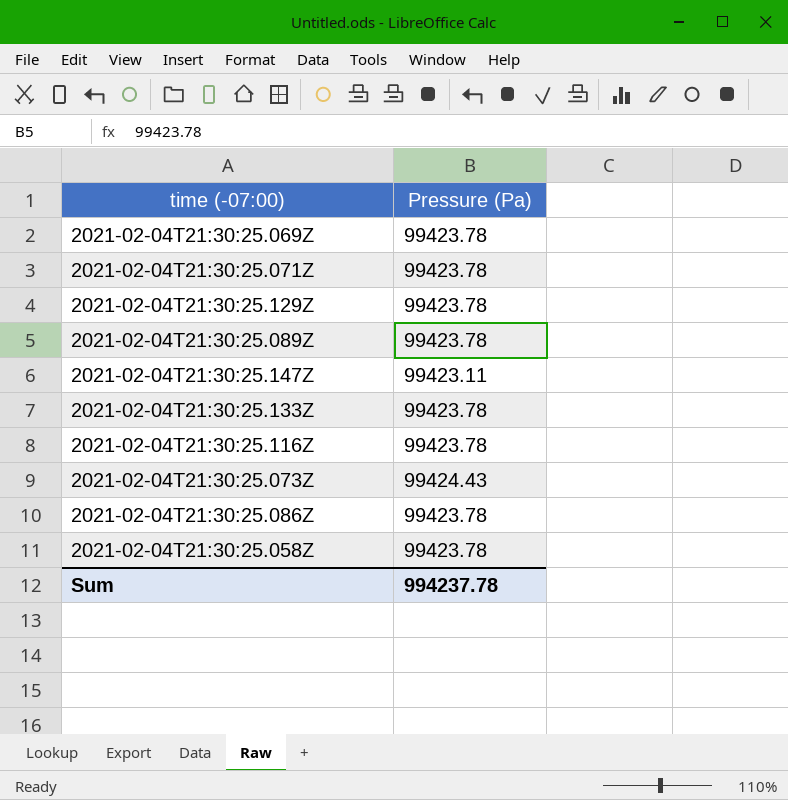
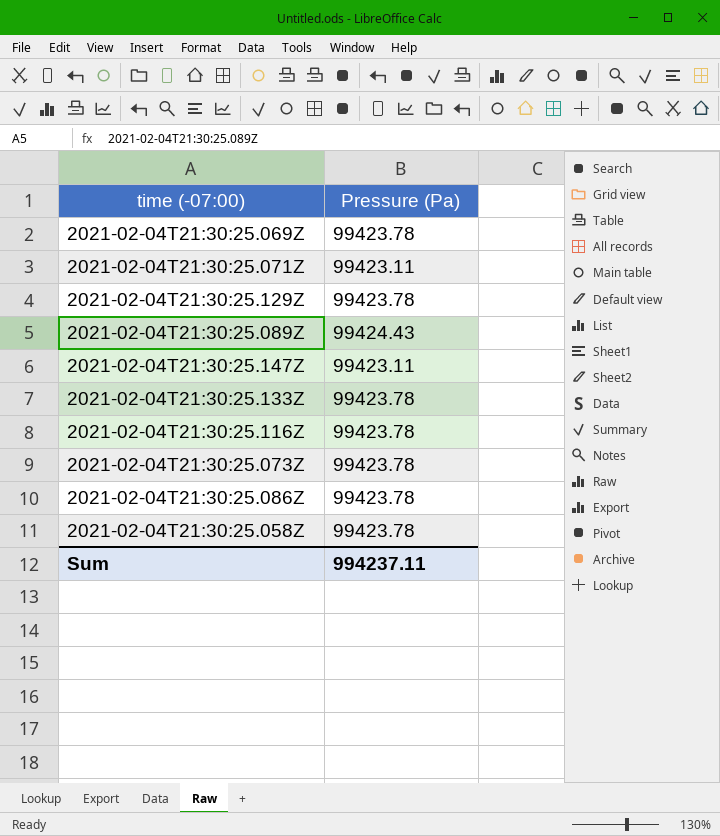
2021-02-04T21:30:25.071Z | Pressure (Pa): 99423.78 -> 99423.11
2021-02-04T21:30:25.089Z | Pressure (Pa): 99423.78 -> 99424.43
2021-02-04T21:30:25.073Z | Pressure (Pa): 99424.43 -> 99423.78
Sum | Pressure (Pa): 994237.78 -> 994237.11

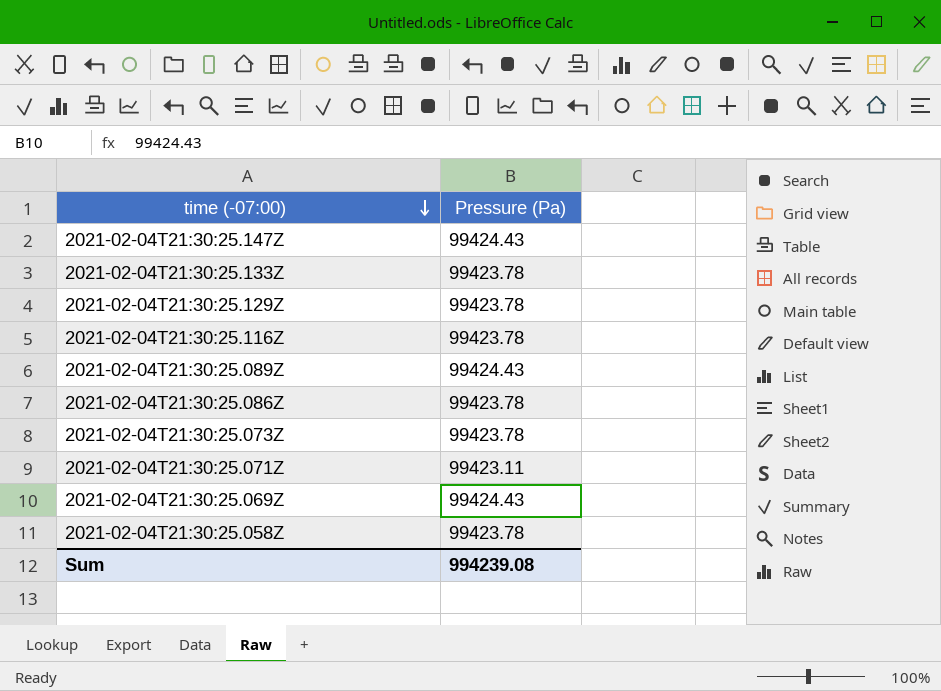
row order: none -> time (-07:00) descending
2021-02-04T21:30:25.147Z | Pressure (Pa): 99423.11 -> 99424.43
2021-02-04T21:30:25.069Z | Pressure (Pa): 99423.78 -> 99424.43
Sum | Pressure (Pa): 994237.11 -> 994239.08

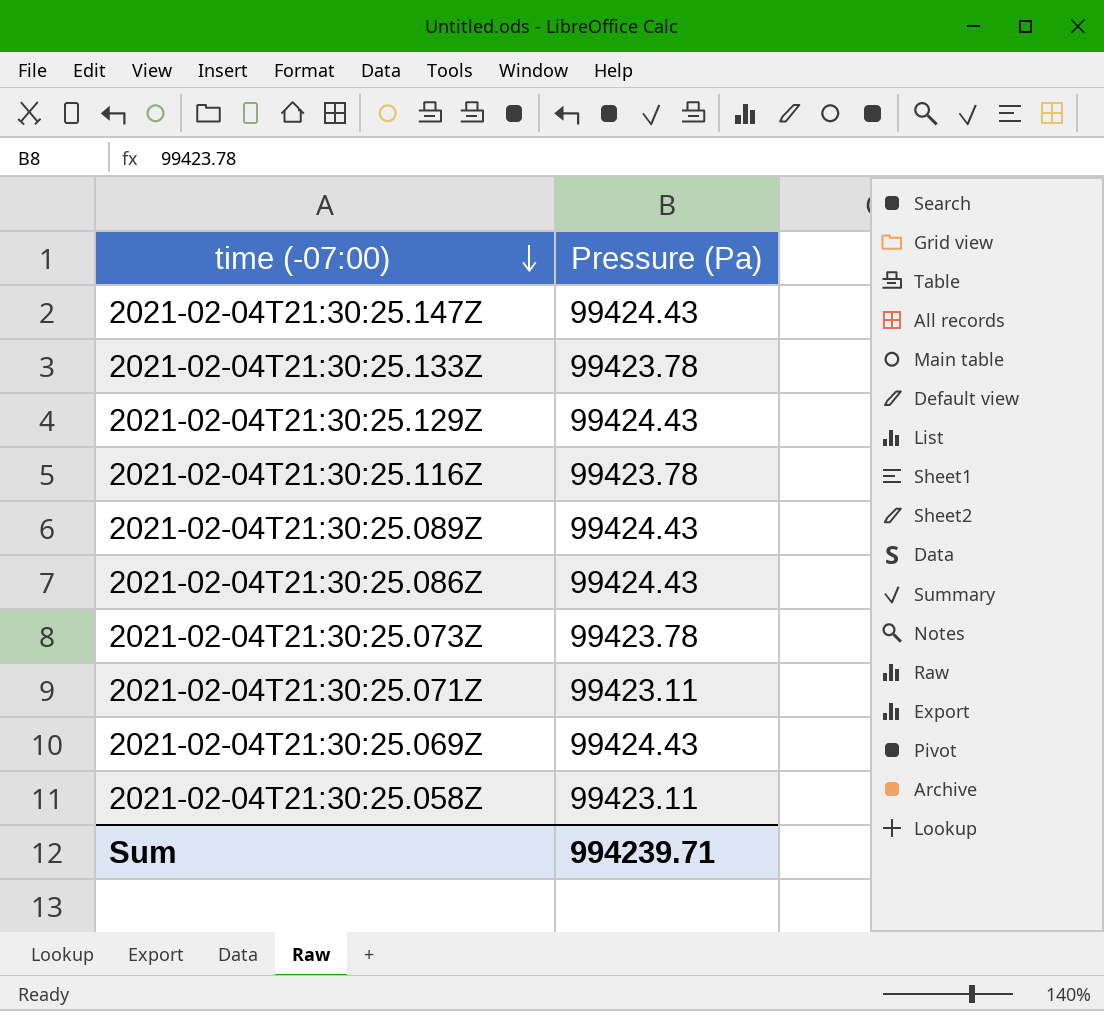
2021-02-04T21:30:25.129Z | Pressure (Pa): 99423.78 -> 99424.43
2021-02-04T21:30:25.086Z | Pressure (Pa): 99423.78 -> 99424.43
2021-02-04T21:30:25.058Z | Pressure (Pa): 99423.78 -> 99423.11
Sum | Pressure (Pa): 994239.08 -> 994239.71

